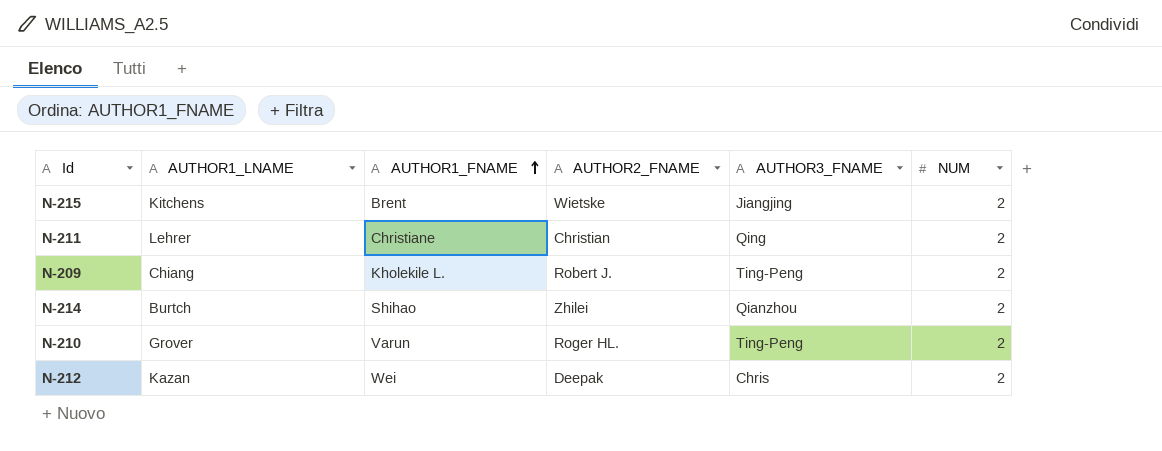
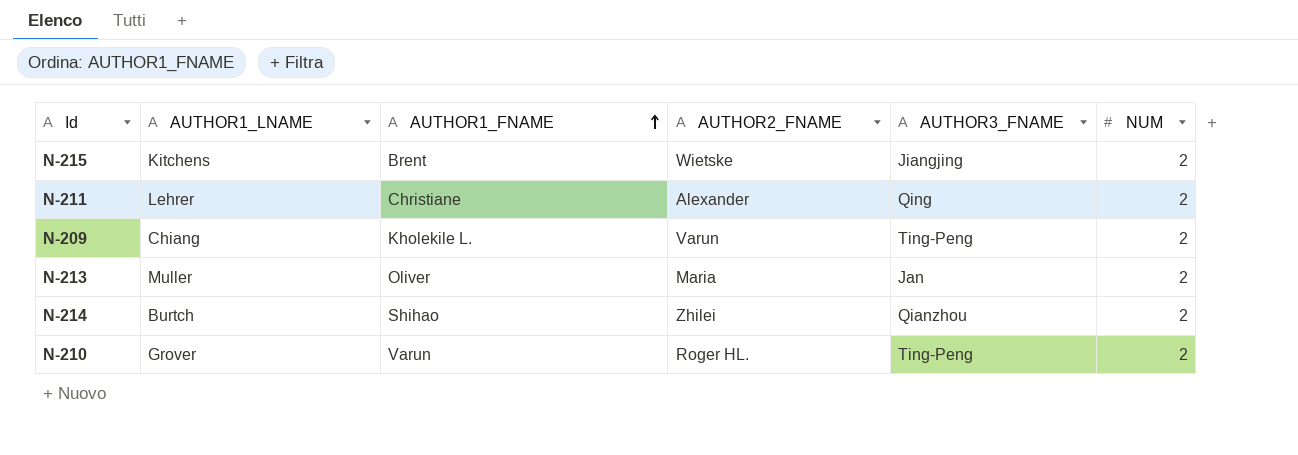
row N-212: Kazan | Wei | Deepak | Chris | 2 -> none
N-211 | AUTHOR2_FNAME: Christian -> Alexander
N-209 | AUTHOR2_FNAME: Robert J. -> Varun
row N-213: none -> Muller | Oliver | Maria | Jan | 2

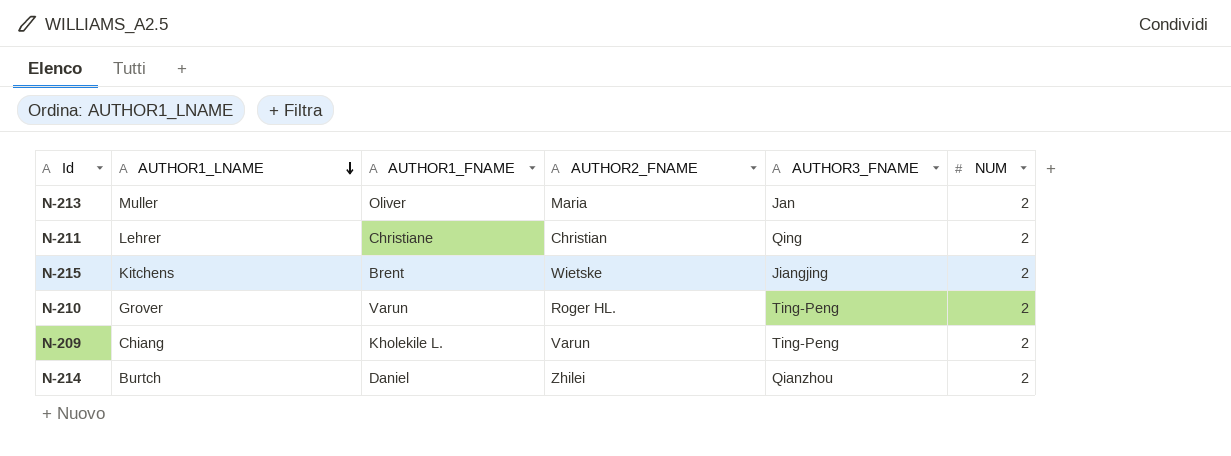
row order: AUTHOR1_FNAME ascending -> AUTHOR1_LNAME descending
N-211 | AUTHOR2_FNAME: Alexander -> Christian
N-214 | AUTHOR1_FNAME: Shihao -> Daniel

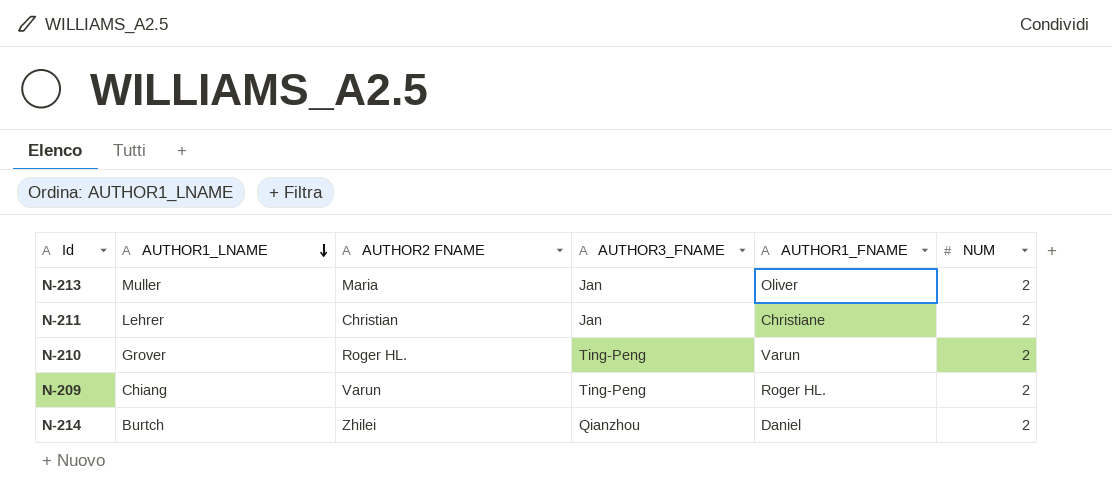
column name: AUTHOR2_FNAME -> AUTHOR2 FNAME
column AUTHOR1_FNAME | position: 3 -> 5
row N-215: Kitchens | Brent | Wietske | Jiangjing | 2 -> none
N-211 | AUTHOR3_FNAME: Qing -> Jan
N-209 | AUTHOR1_FNAME: Kholekile L. -> Roger HL.

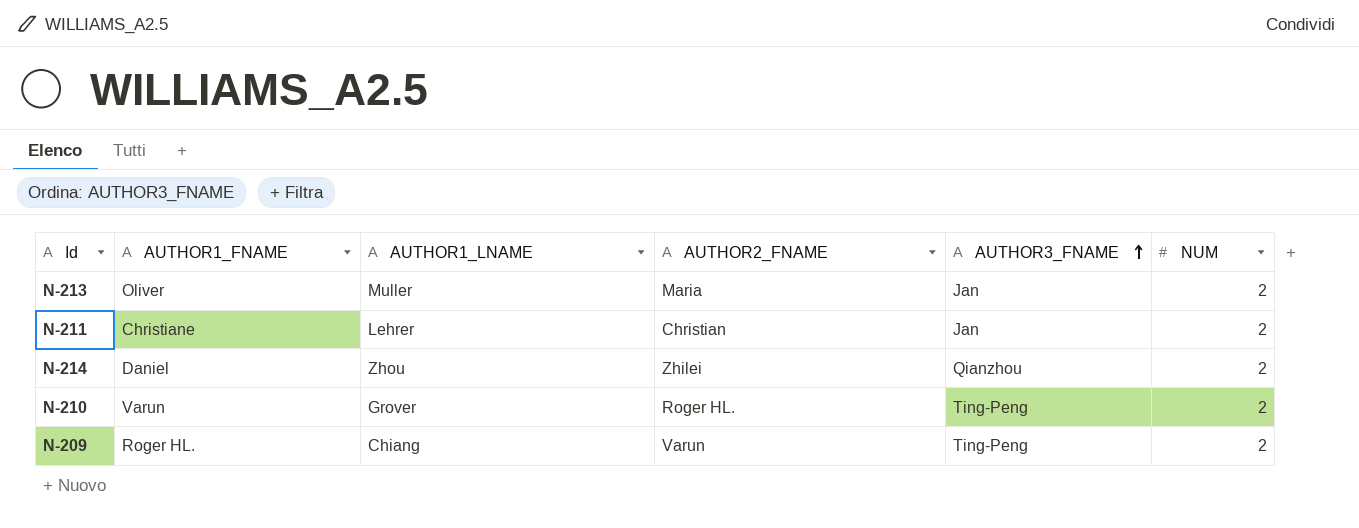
row order: AUTHOR1_LNAME descending -> AUTHOR3_FNAME ascending
column AUTHOR1_FNAME | position: 5 -> 2
column name: AUTHOR2 FNAME -> AUTHOR2_FNAME
N-214 | AUTHOR1_LNAME: Burtch -> Zhou

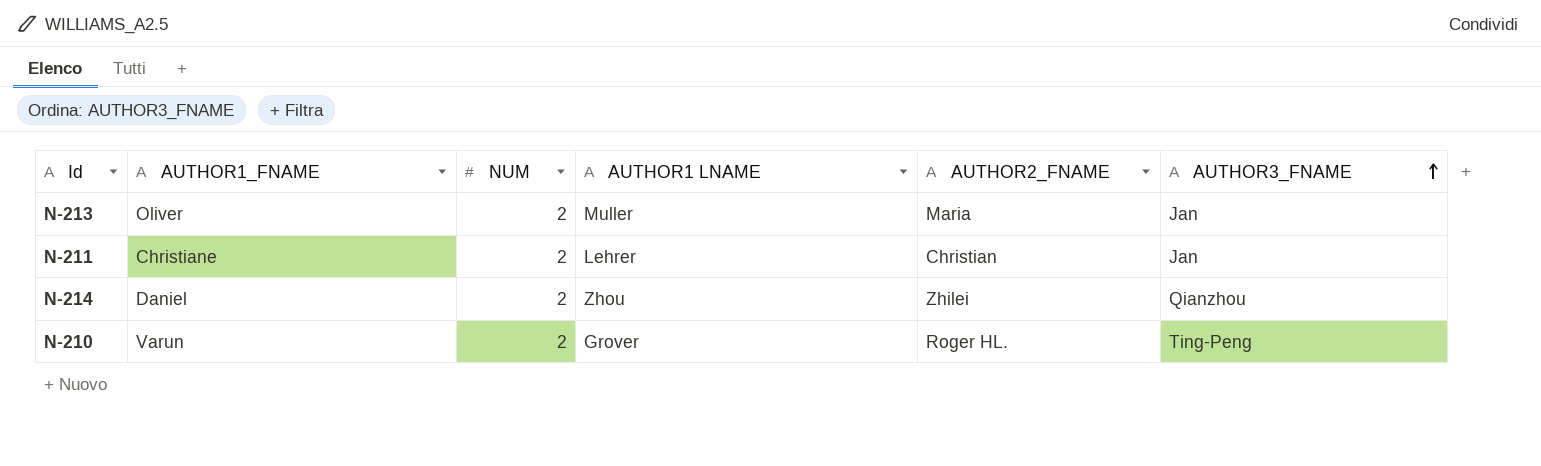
column NUM | position: 6 -> 3
column name: AUTHOR1_LNAME -> AUTHOR1 LNAME
row N-209: Roger HL. | Chiang | Varun | Ting-Peng | 2 -> none

